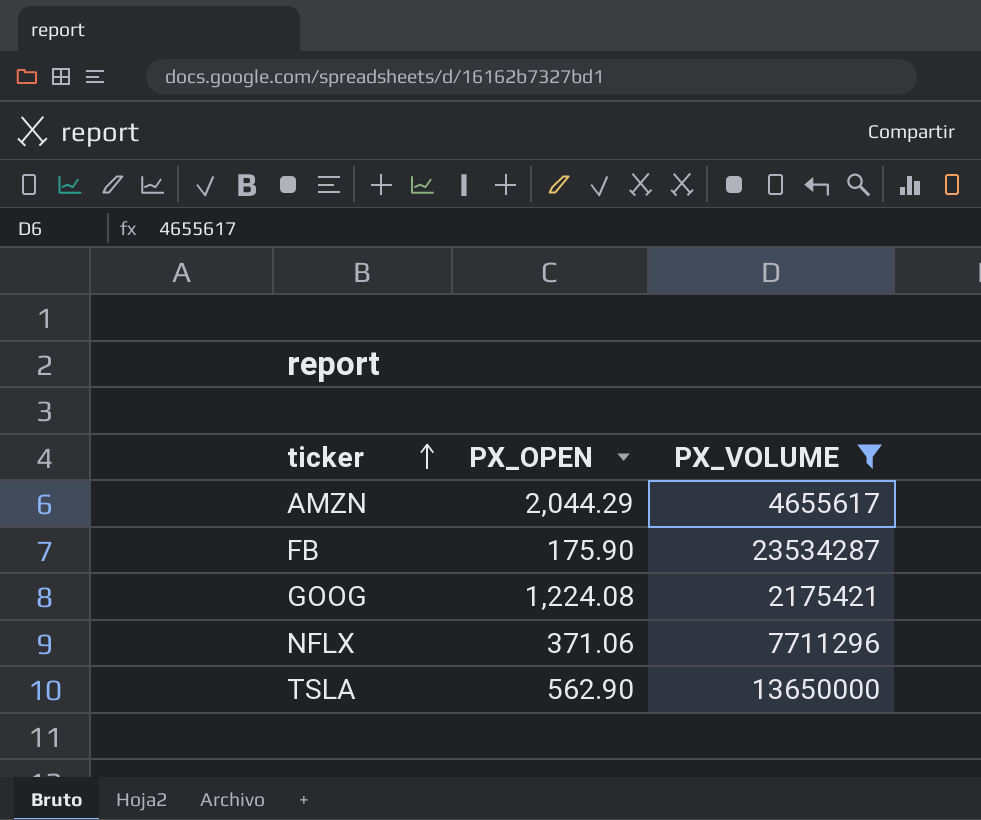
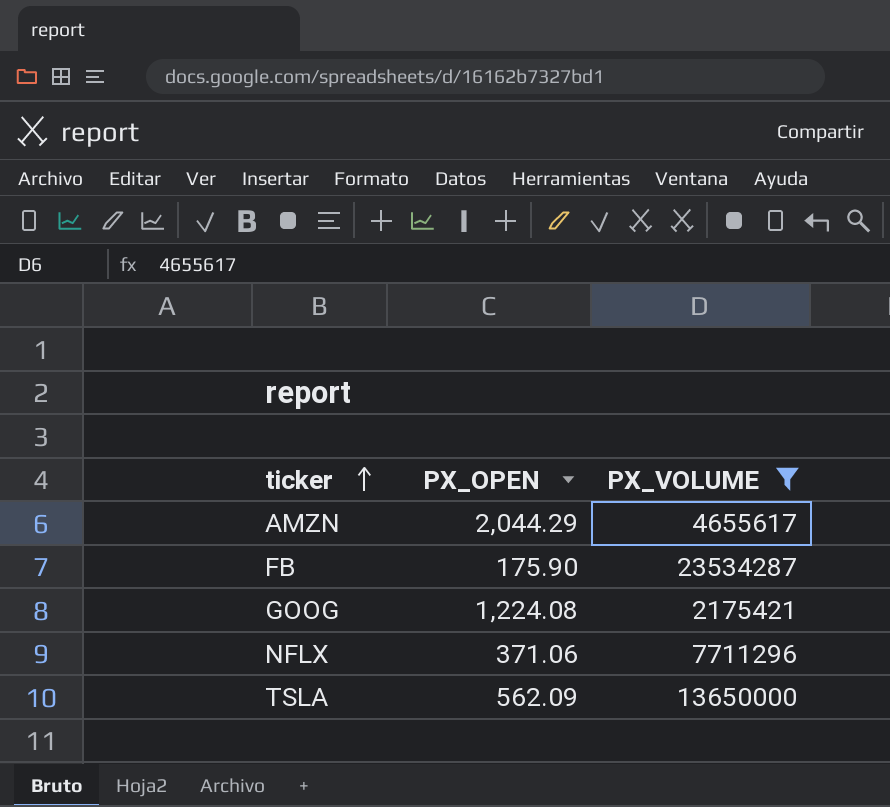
TSLA | PX_OPEN: 562.90 -> 562.09

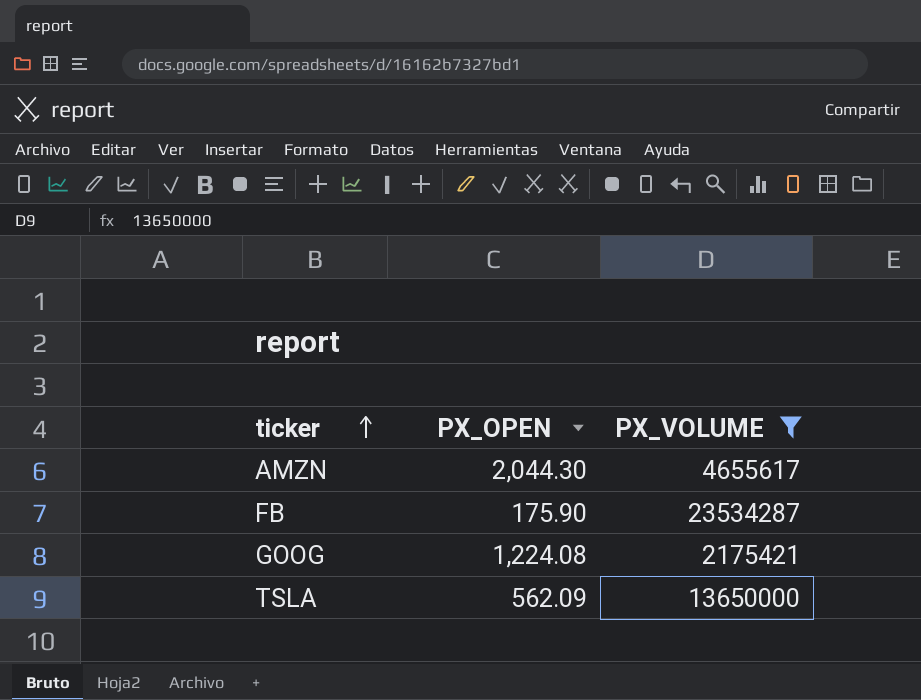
row NFLX: 371.06 | 7711296 -> none
AMZN | PX_OPEN: 2,044.29 -> 2,044.30

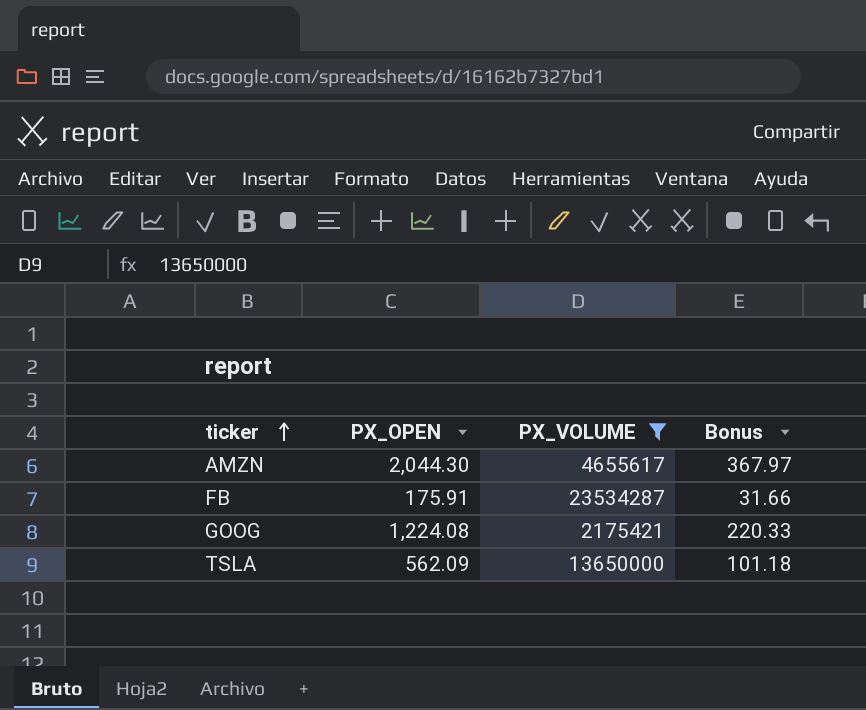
column Bonus | formula: none -> [PX_OPEN] * 0.18
FB | PX_OPEN: 175.90 -> 175.91

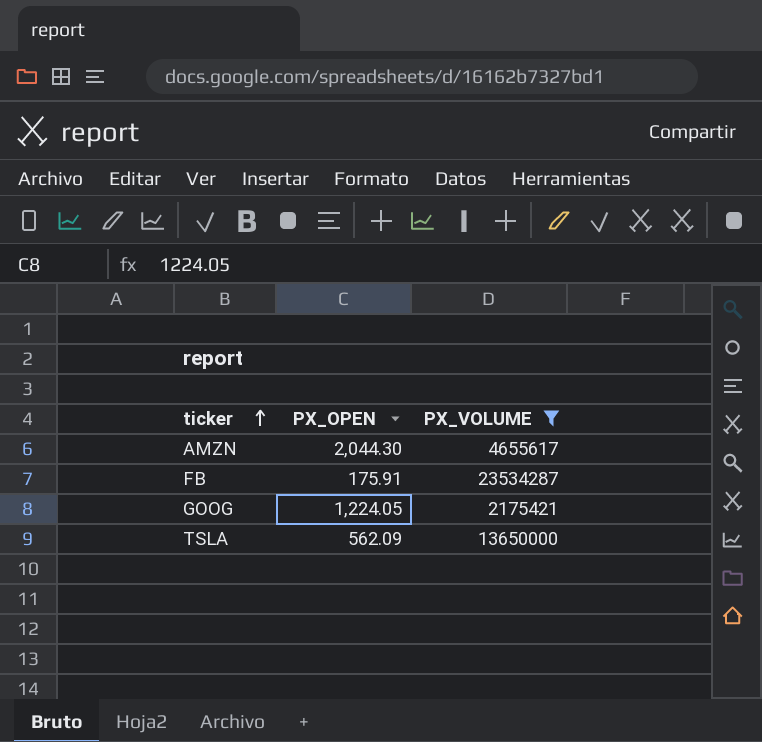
column Bonus | formula: [PX_OPEN] * 0.18 -> none
GOOG | PX_OPEN: 1,224.08 -> 1,224.05

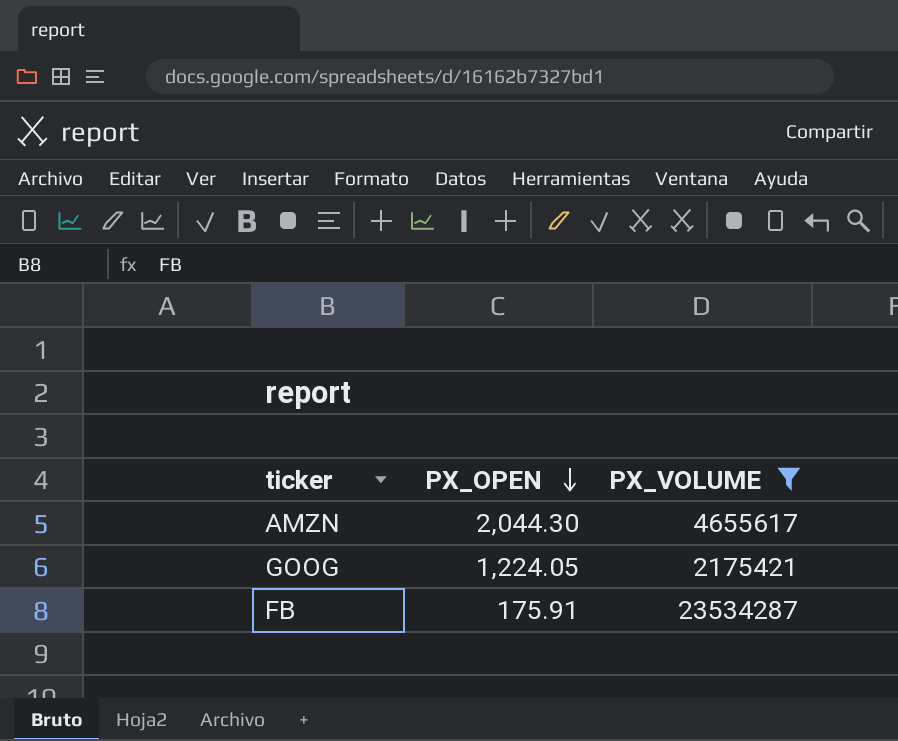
row order: ticker ascending -> PX_OPEN descending
row TSLA: 562.09 | 13650000 -> none

